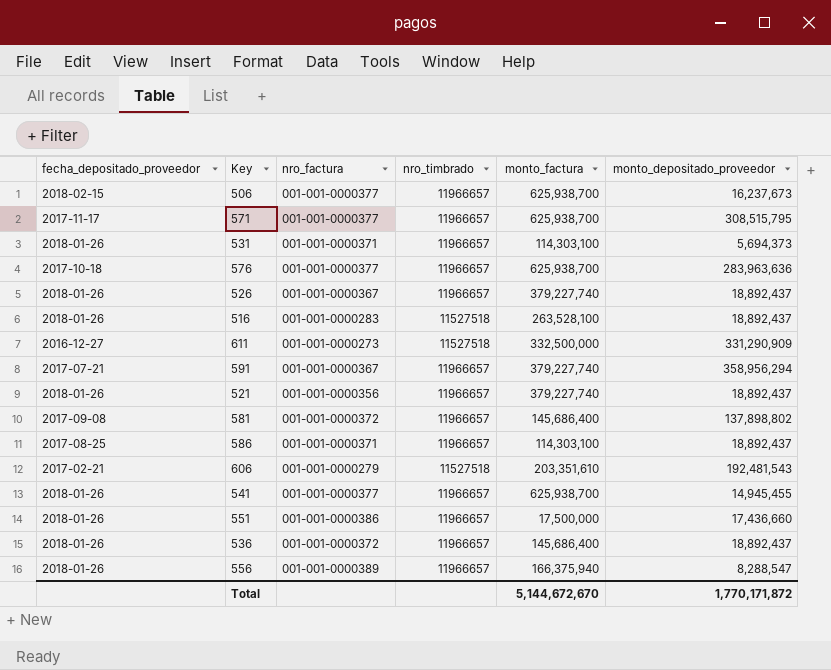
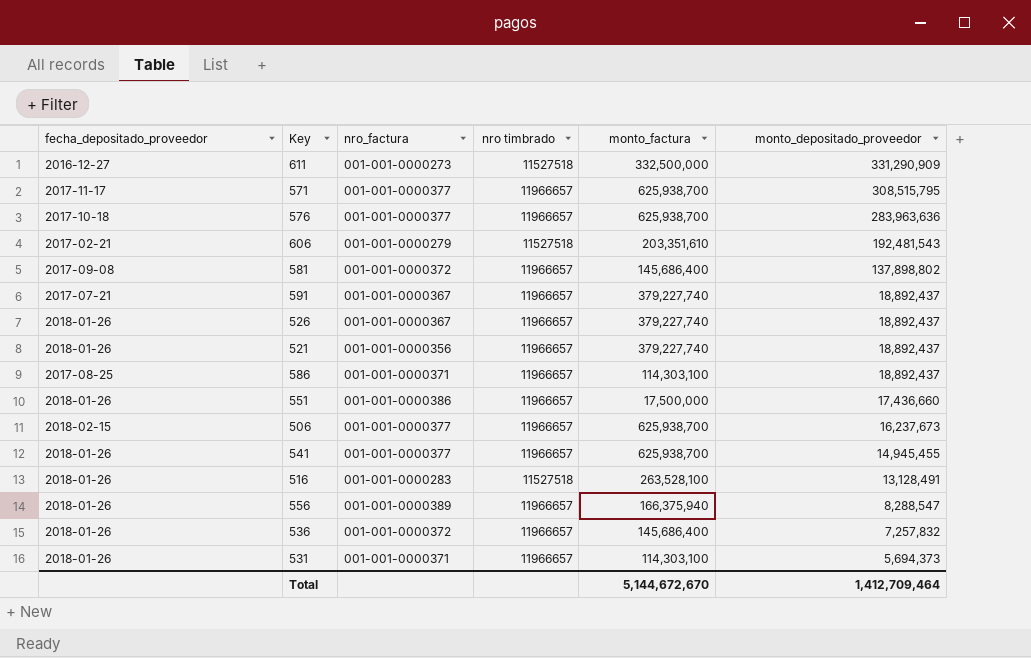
row order: none -> monto_depositado_proveedor descending
column name: nro_timbrado -> nro timbrado
591 | monto_depositado_proveedor: 358,956,294 -> 18,892,437
516 | monto_depositado_proveedor: 18,892,437 -> 13,128,491
536 | monto_depositado_proveedor: 18,892,437 -> 7,257,832
Total | monto_depositado_proveedor: 1,770,171,872 -> 1,412,709,464

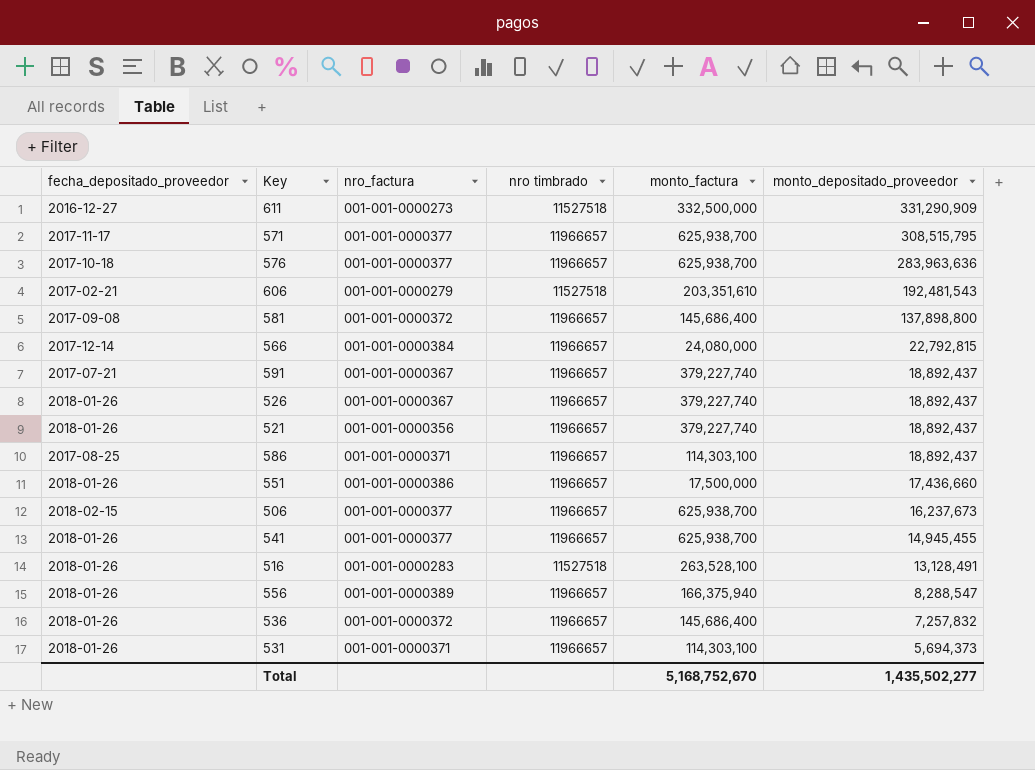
581 | monto_depositado_proveedor: 137,898,802 -> 137,898,800
row 566: none -> 2017-12-14 | 001-001-0000384 | 11966657 | 24,080,000 | 22,792,815
Total | monto_factura: 5,144,672,670 -> 5,168,752,670
Total | monto_depositado_proveedor: 1,412,709,464 -> 1,435,502,277

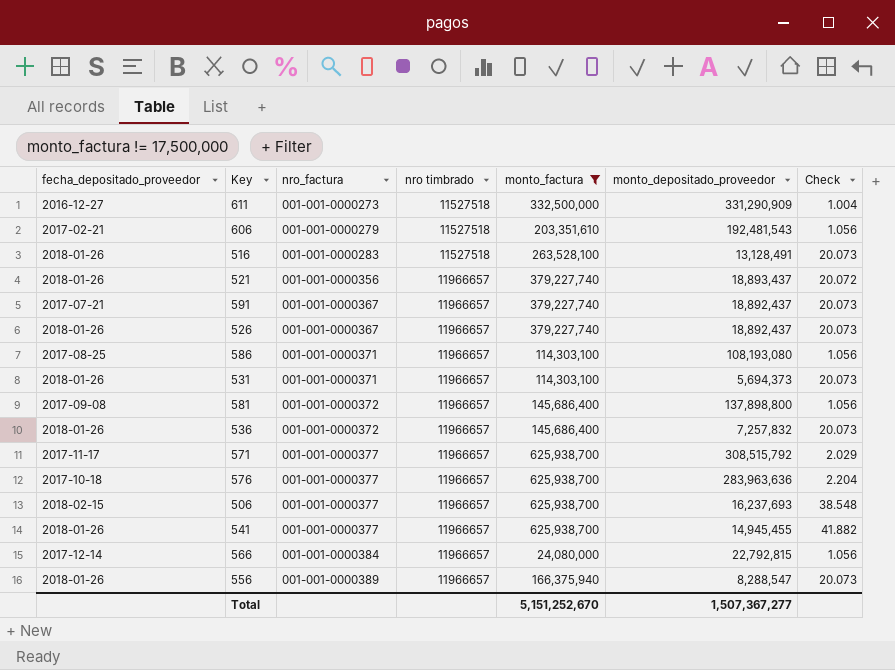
filter: none -> monto_factura != 17,500,000
row order: monto_depositado_proveedor descending -> nro_factura ascending
column Check | formula: none -> [monto_factura] / [monto_depositado_proveedor]
521 | monto_depositado_proveedor: 18,892,437 -> 18,893,437
586 | monto_depositado_proveedor: 18,892,437 -> 108,193,080
571 | monto_depositado_proveedor: 308,515,795 -> 308,515,792
506 | monto_depositado_proveedor: 16,237,673 -> 16,237,693
Total | monto_factura: 5,168,752,670 -> 5,151,252,670
Total | monto_depositado_proveedor: 1,435,502,277 -> 1,507,367,277

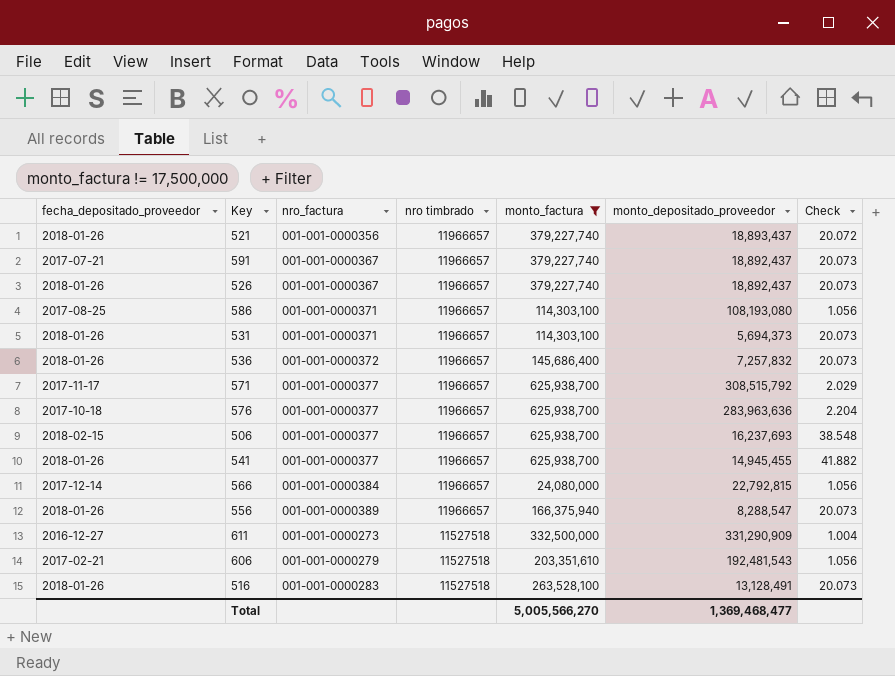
row order: nro_factura ascending -> nro timbrado descending
row 581: 2017-09-08 | 001-001-0000372 | 11966657 | 145,686,400 | 137,898,800 | 1.056 -> none
Total | monto_factura: 5,151,252,670 -> 5,005,566,270
Total | monto_depositado_proveedor: 1,507,367,277 -> 1,369,468,477

